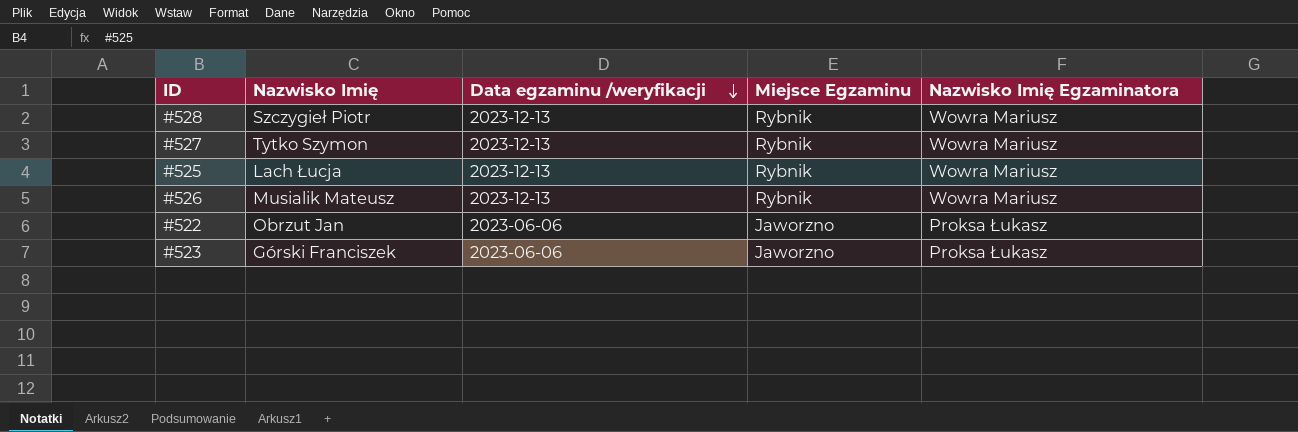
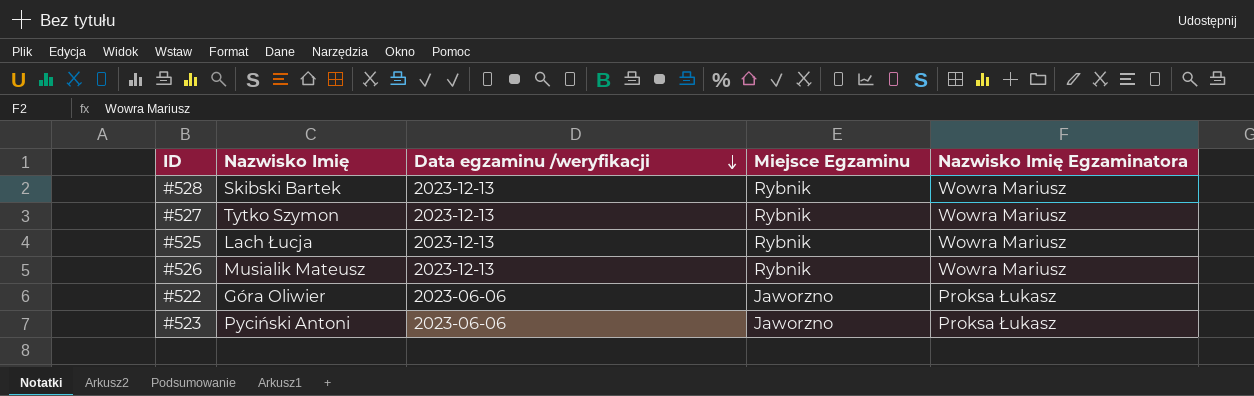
#528 | Nazwisko Imię: Szczygieł Piotr -> Skibski Bartek
#522 | Nazwisko Imię: Obrzut Jan -> Góra Oliwier
#523 | Nazwisko Imię: Górski Franciszek -> Pyciński Antoni

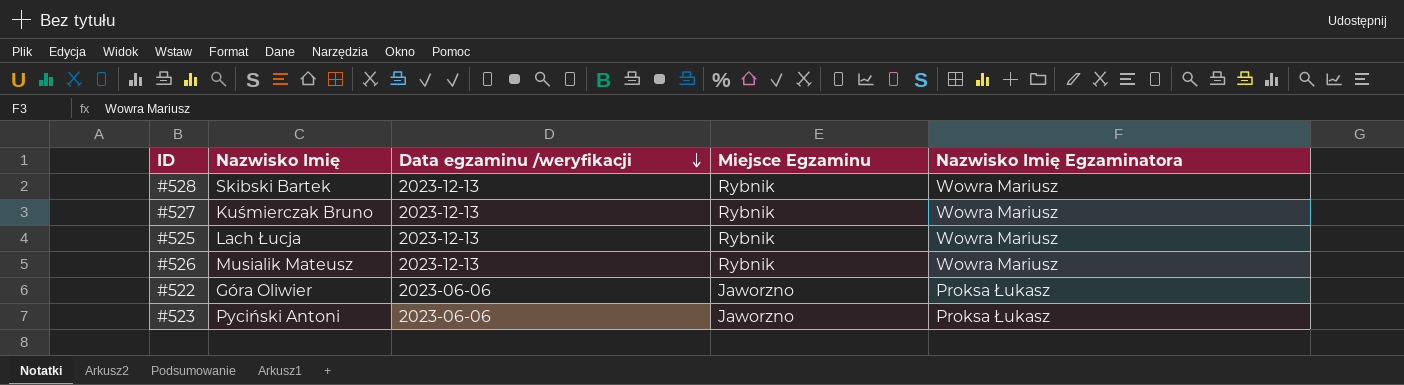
#527 | Nazwisko Imię: Tytko Szymon -> Kuśmierczak Bruno

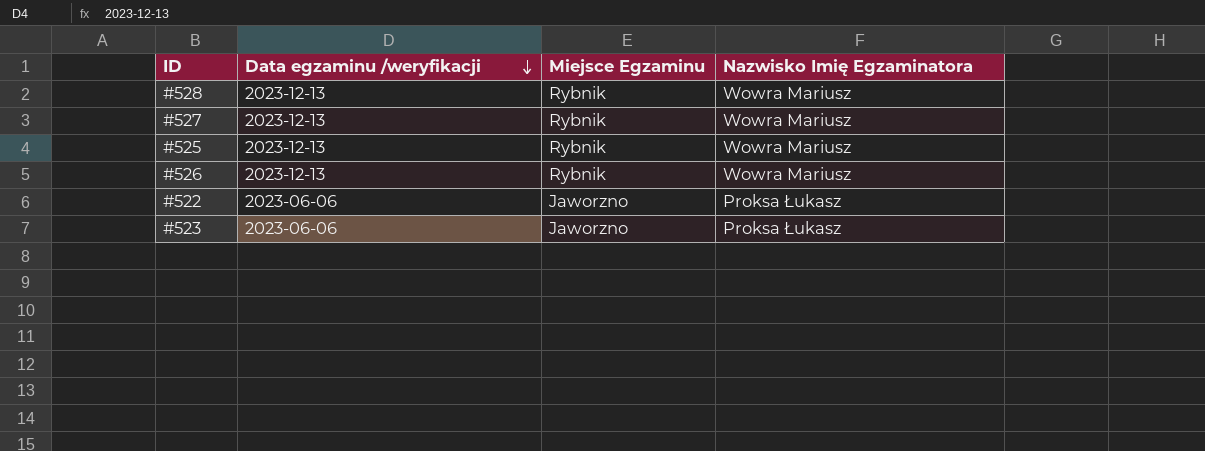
column Nazwisko Imię | position: 2 -> none

